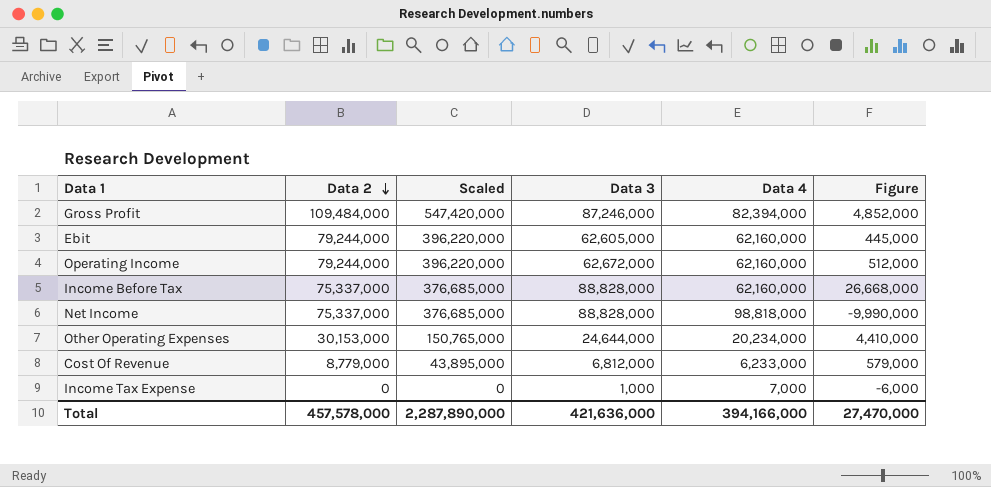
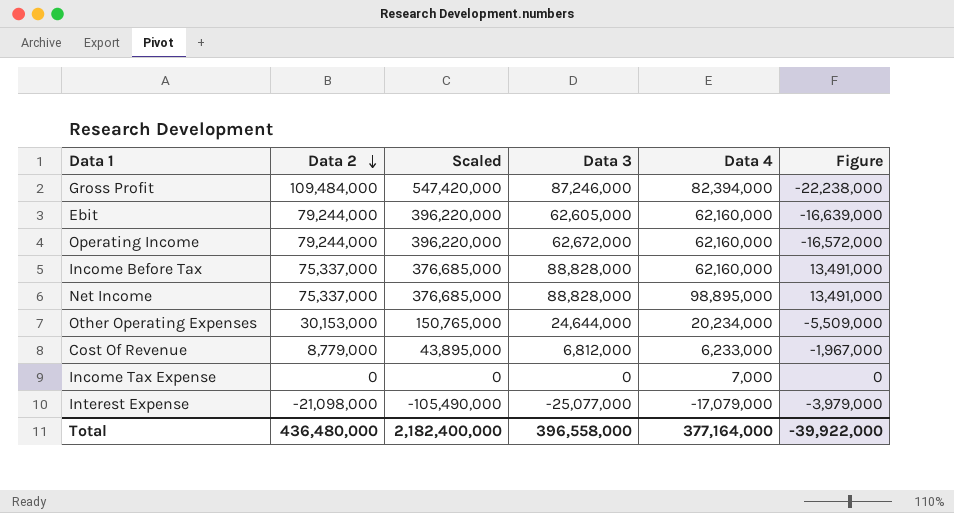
column Figure | formula: [Data 3] - [Data 4] -> [Data 3] - [Data 2]
Net Income | Data 4: 98,818,000 -> 98,895,000
Income Tax Expense | Data 3: 1,000 -> 0
row Interest Expense: none -> -21,098,000 | -105,490,000 | -25,077,000 | -17,079,000 | -3,979,000
Total | Data 2: 457,578,000 -> 436,480,000
Total | Scaled: 2,287,890,000 -> 2,182,400,000
Total | Data 3: 421,636,000 -> 396,558,000
Total | Data 4: 394,166,000 -> 377,164,000
Total | Figure: 27,470,000 -> -39,922,000

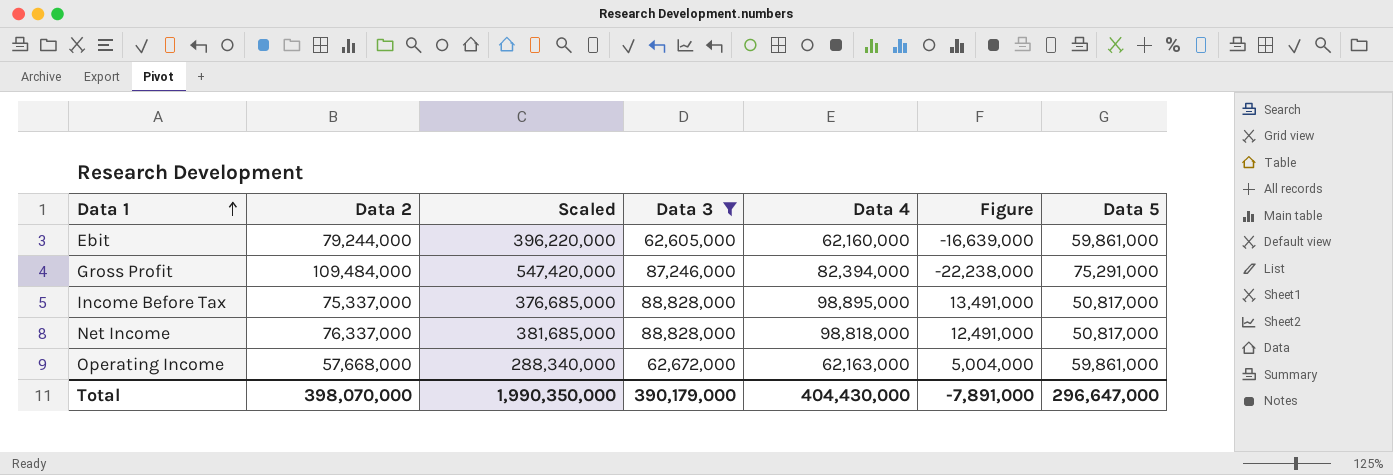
filter: none -> Data 3 >= 62,605,000
row order: Data 2 descending -> Data 1 ascending
column Data 5 | position: none -> 7
Income Before Tax | Data 4: 62,160,000 -> 98,895,000
Net Income | Data 2: 75,337,000 -> 76,337,000
Net Income | Scaled: 376,685,000 -> 381,685,000
Net Income | Data 4: 98,895,000 -> 98,818,000
Net Income | Figure: 13,491,000 -> 12,491,000
Operating Income | Data 2: 79,244,000 -> 57,668,000
Operating Income | Scaled: 396,220,000 -> 288,340,000
Operating Income | Data 4: 62,160,000 -> 62,163,000
Operating Income | Figure: -16,572,000 -> 5,004,000
Total | Data 2: 436,480,000 -> 398,070,000
Total | Scaled: 2,182,400,000 -> 1,990,350,000
Total | Data 3: 396,558,000 -> 390,179,000
Total | Data 4: 377,164,000 -> 404,430,000
Total | Figure: -39,922,000 -> -7,891,000

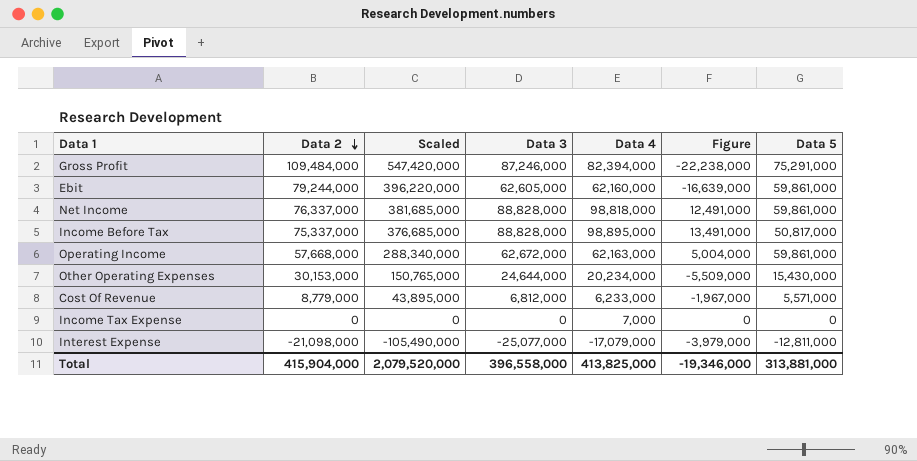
filter: Data 3 >= 62,605,000 -> none
row order: Data 1 ascending -> Data 2 descending
Net Income | Data 5: 50,817,000 -> 59,861,000
Total | Data 2: 398,070,000 -> 415,904,000
Total | Scaled: 1,990,350,000 -> 2,079,520,000
Total | Data 3: 390,179,000 -> 396,558,000
Total | Data 4: 404,430,000 -> 413,825,000
Total | Figure: -7,891,000 -> -19,346,000
Total | Data 5: 296,647,000 -> 313,881,000

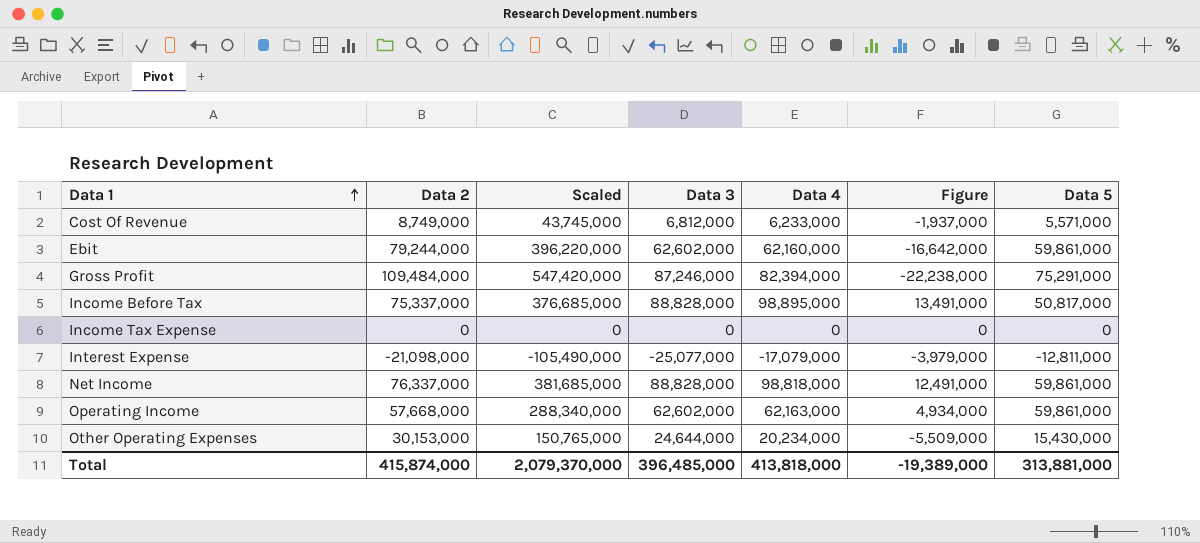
row order: Data 2 descending -> Data 1 ascending
Cost Of Revenue | Data 2: 8,779,000 -> 8,749,000
Cost Of Revenue | Scaled: 43,895,000 -> 43,745,000
Cost Of Revenue | Figure: -1,967,000 -> -1,937,000
Ebit | Data 3: 62,605,000 -> 62,602,000
Ebit | Figure: -16,639,000 -> -16,642,000
Income Tax Expense | Data 4: 7,000 -> 0
Operating Income | Data 3: 62,672,000 -> 62,602,000
Operating Income | Figure: 5,004,000 -> 4,934,000
Total | Data 2: 415,904,000 -> 415,874,000
Total | Scaled: 2,079,520,000 -> 2,079,370,000
Total | Data 3: 396,558,000 -> 396,485,000
Total | Data 4: 413,825,000 -> 413,818,000
Total | Figure: -19,346,000 -> -19,389,000

